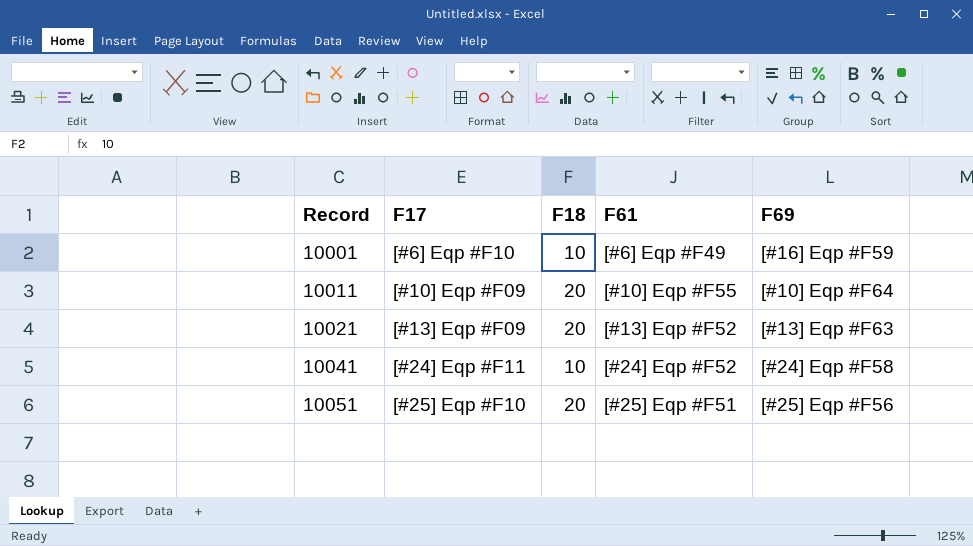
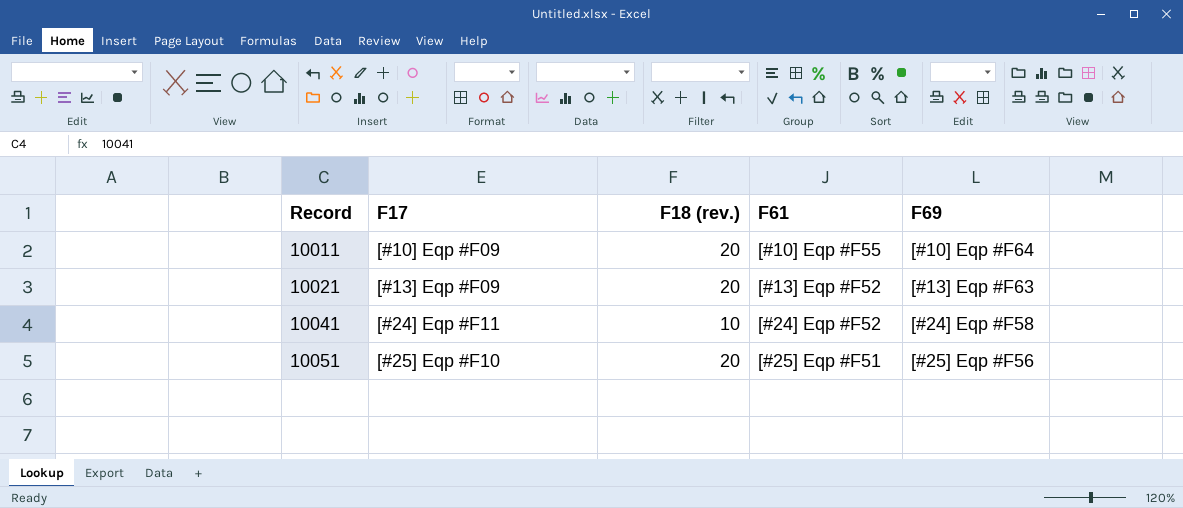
column name: F18 -> F18 (rev.)
row 10001: [#6] Eqp #F10 | 10 | [#6] Eqp #F49 | [#16] Eqp #F59 -> none

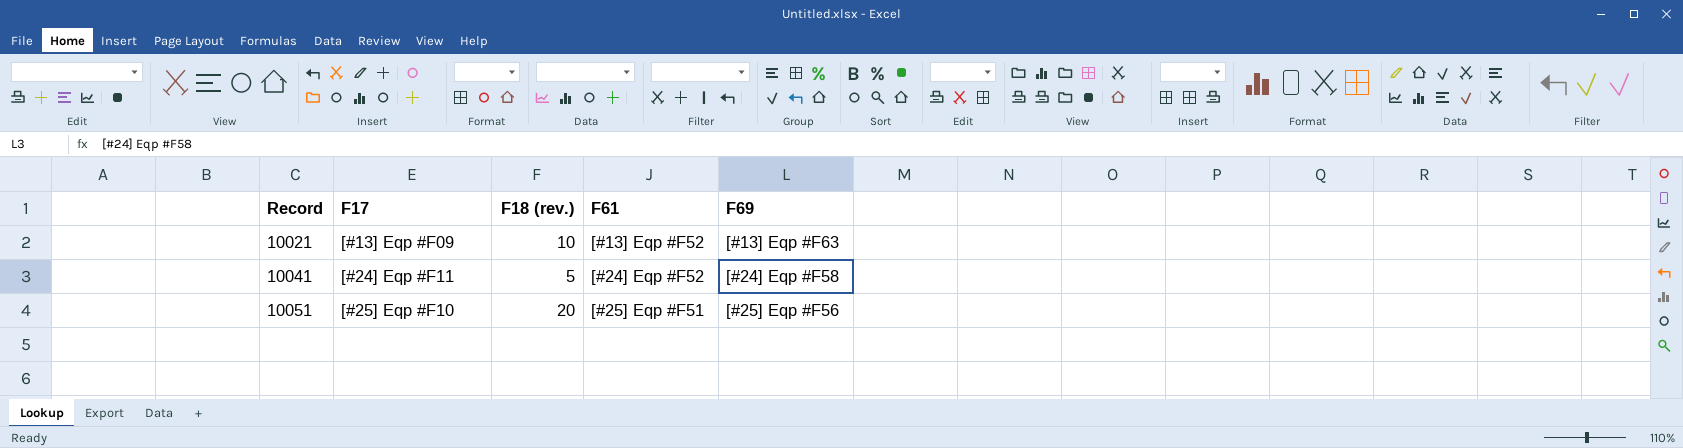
row 10011: [#10] Eqp #F09 | 20 | [#10] Eqp #F55 | [#10] Eqp #F64 -> none
10021 | F18 (rev.): 20 -> 10
10041 | F18 (rev.): 10 -> 5

